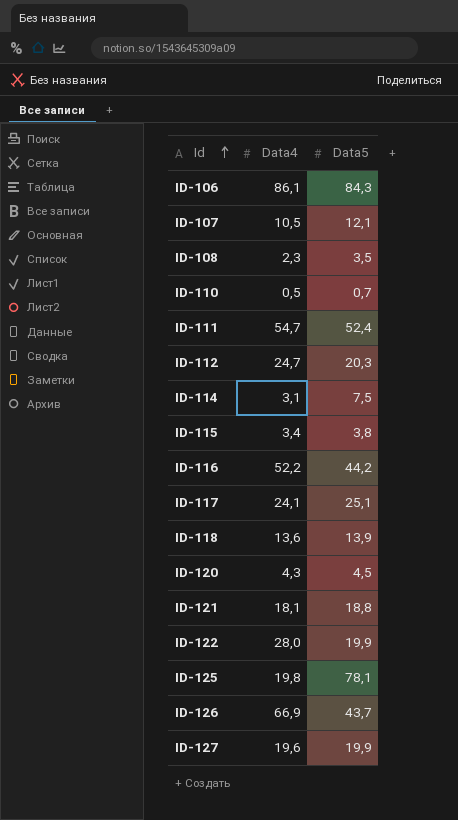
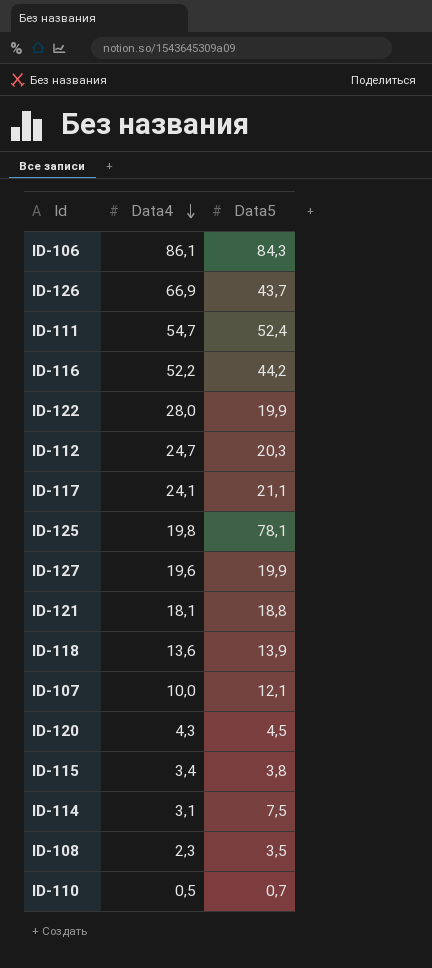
row order: Id ascending -> Data4 descending
ID-117 | Data5: 25,1 -> 21,1
ID-107 | Data4: 10,5 -> 10,0

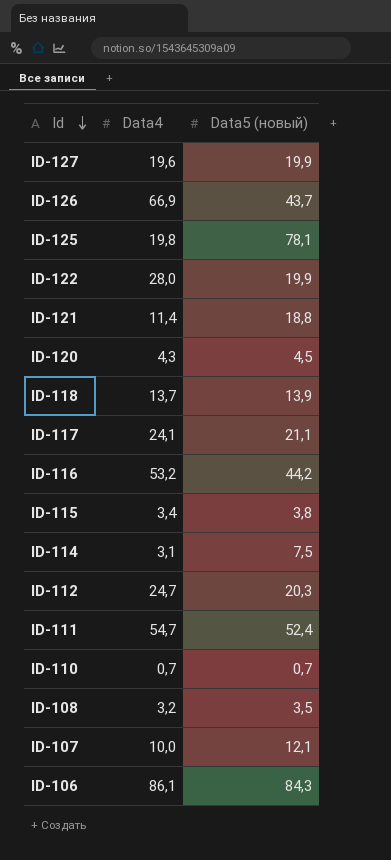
row order: Data4 descending -> Id descending
column name: Data5 -> Data5 (новый)
ID-121 | Data4: 18,1 -> 11,4
ID-118 | Data4: 13,6 -> 13,7
ID-116 | Data4: 52,2 -> 53,2
ID-110 | Data4: 0,5 -> 0,7
ID-108 | Data4: 2,3 -> 3,2

